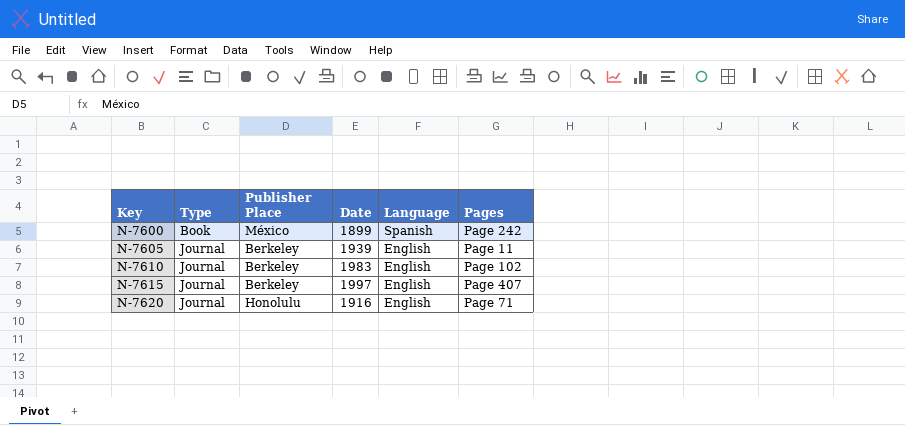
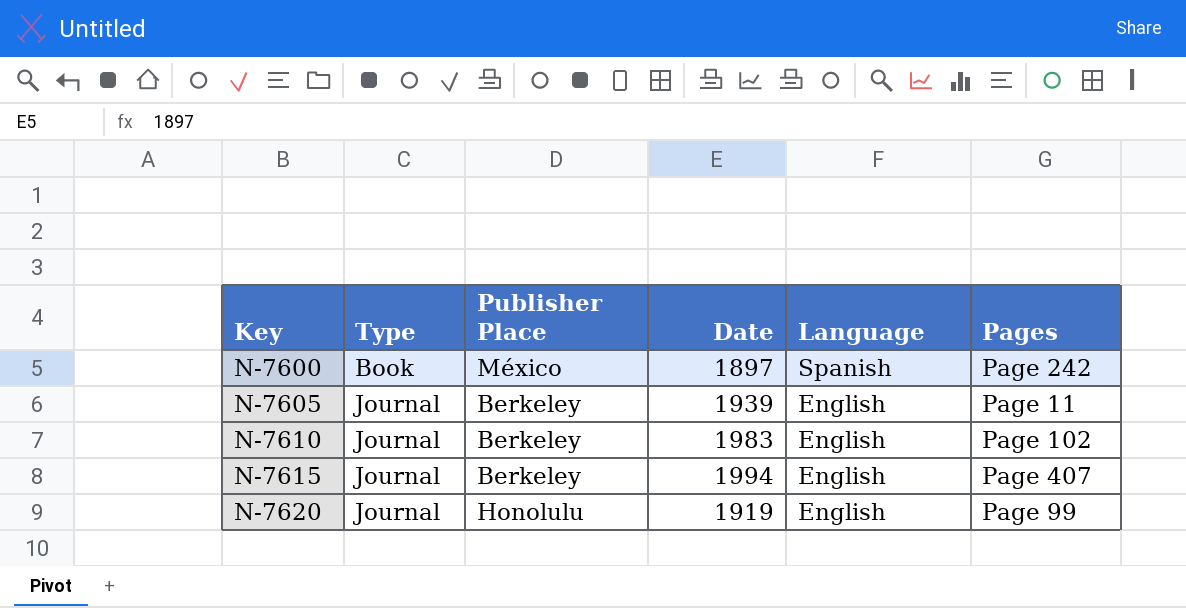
N-7600 | Date: 1899 -> 1897
N-7615 | Date: 1997 -> 1994
N-7620 | Date: 1916 -> 1919
N-7620 | Pages: Page 71 -> Page 99

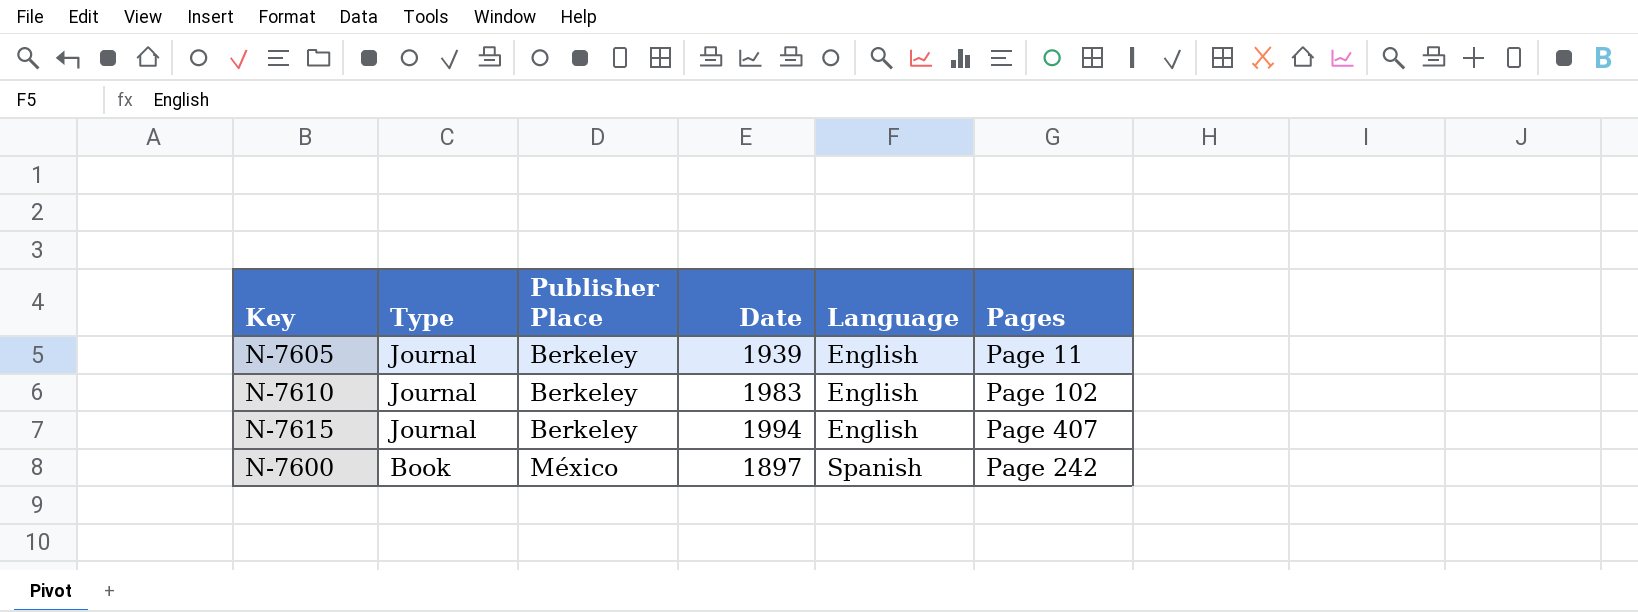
row order: Key ascending -> Type descending
row N-7620: Journal | Honolulu | 1919 | English | Page 99 -> none

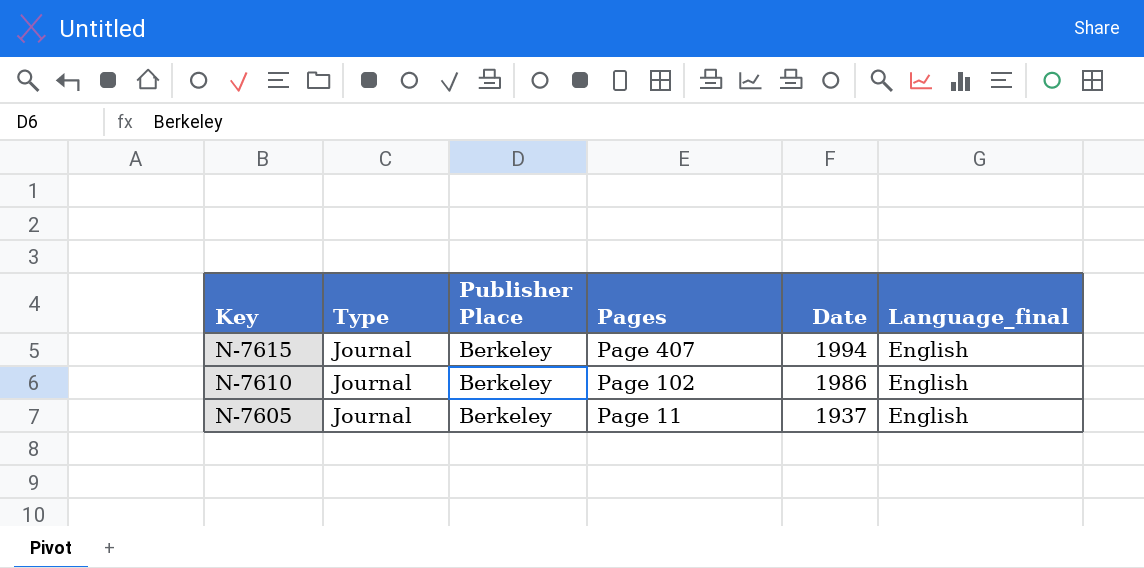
row order: Type descending -> Key descending
column Pages | position: 6 -> 4
column name: Language -> Language_final
row N-7600: Book | México | 1897 | Spanish | Page 242 -> none
N-7610 | Date: 1983 -> 1986
N-7605 | Date: 1939 -> 1937

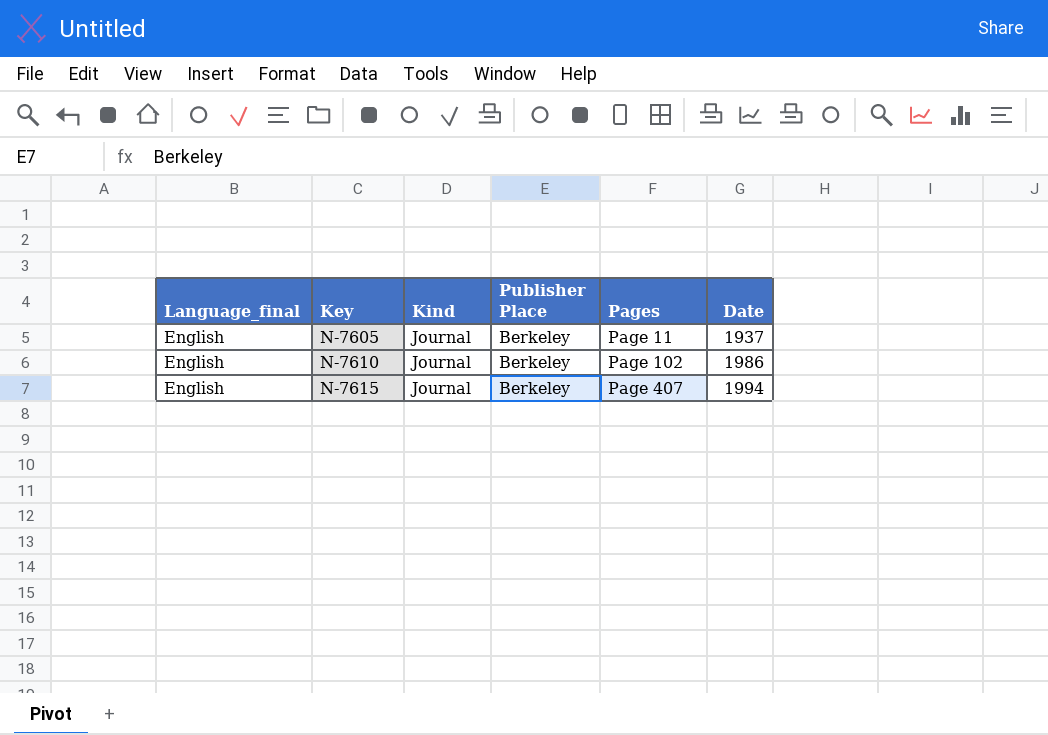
row order: Key descending -> Key ascending
column Language_final | position: 6 -> 1
column name: Type -> Kind

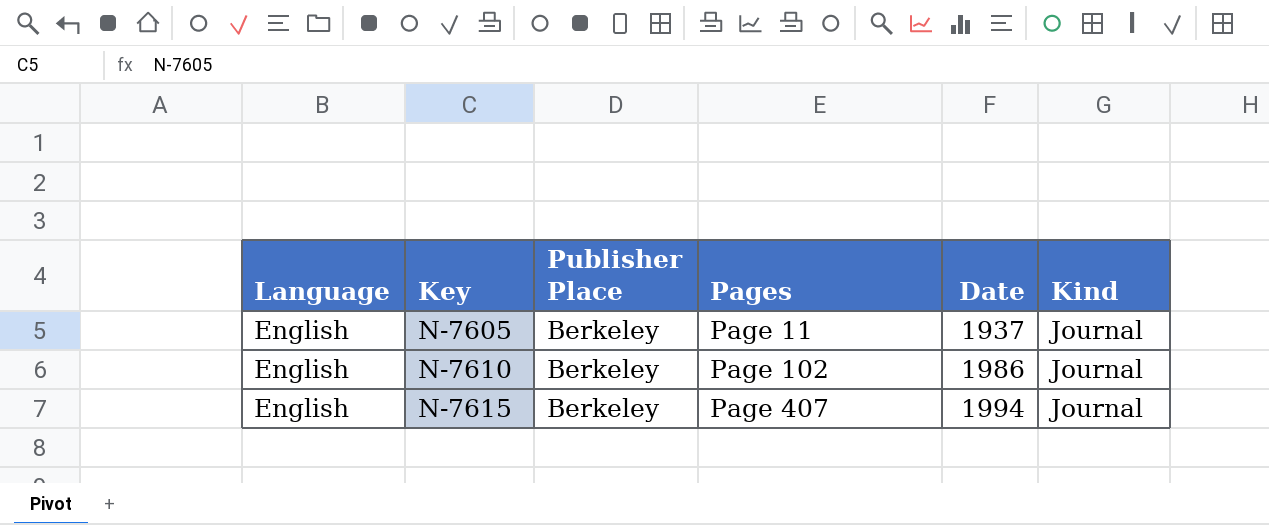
column name: Language_final -> Language
column Kind | position: 3 -> 6

